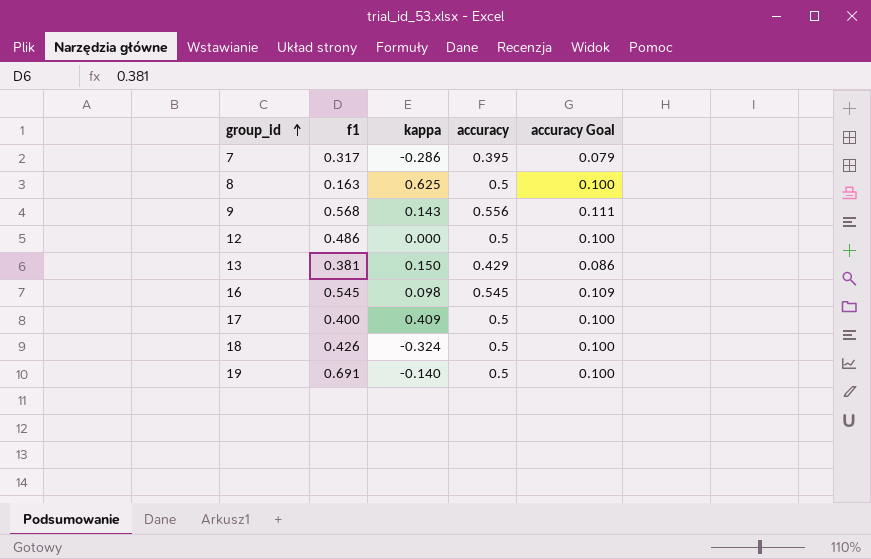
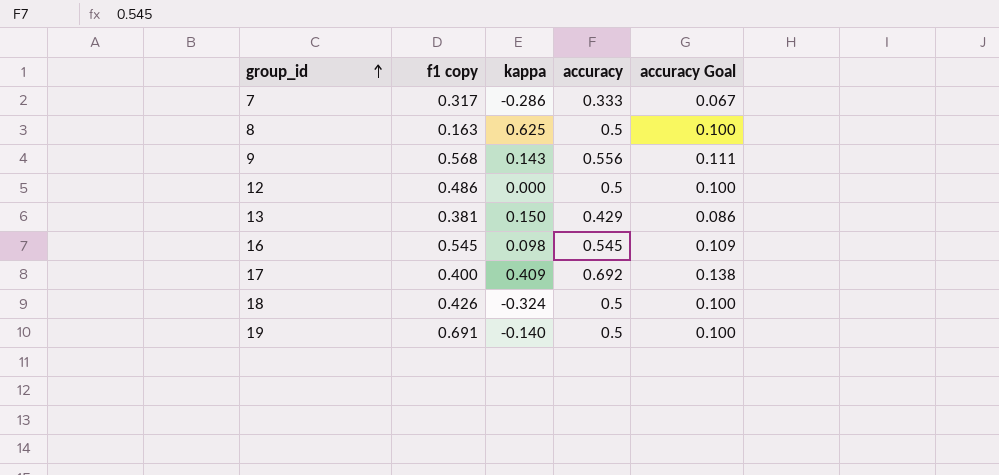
column name: f1 -> f1 copy
7 | accuracy: 0.395 -> 0.333
7 | accuracy Goal: 0.079 -> 0.067
17 | accuracy: 0.5 -> 0.692
17 | accuracy Goal: 0.100 -> 0.138

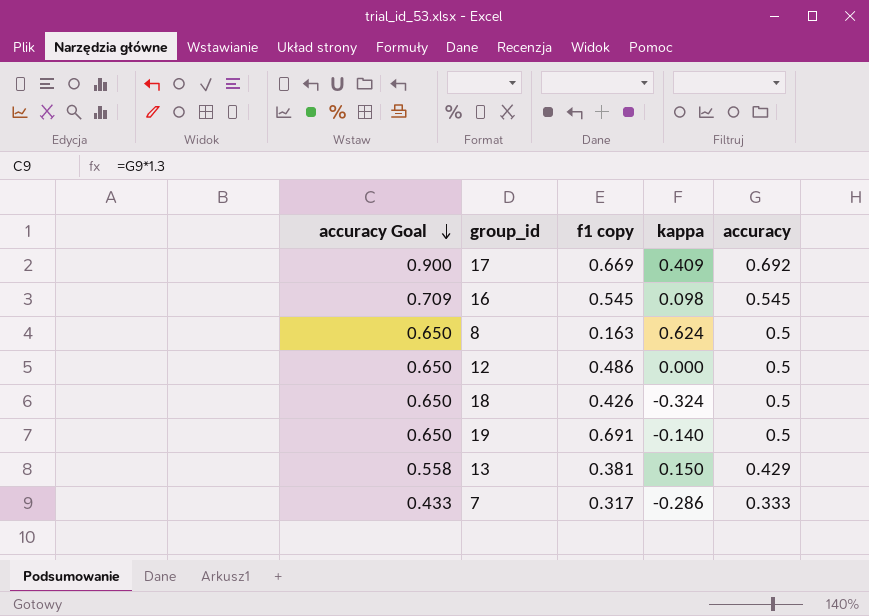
row order: group_id ascending -> accuracy Goal descending
column accuracy Goal | formula: [accuracy] * 0.2 -> [accuracy] * 1.3
column accuracy Goal | position: 5 -> 1
row 9: 0.568 | 0.143 | 0.556 | 0.111 -> none
17 | f1 copy: 0.400 -> 0.669
8 | kappa: 0.625 -> 0.624

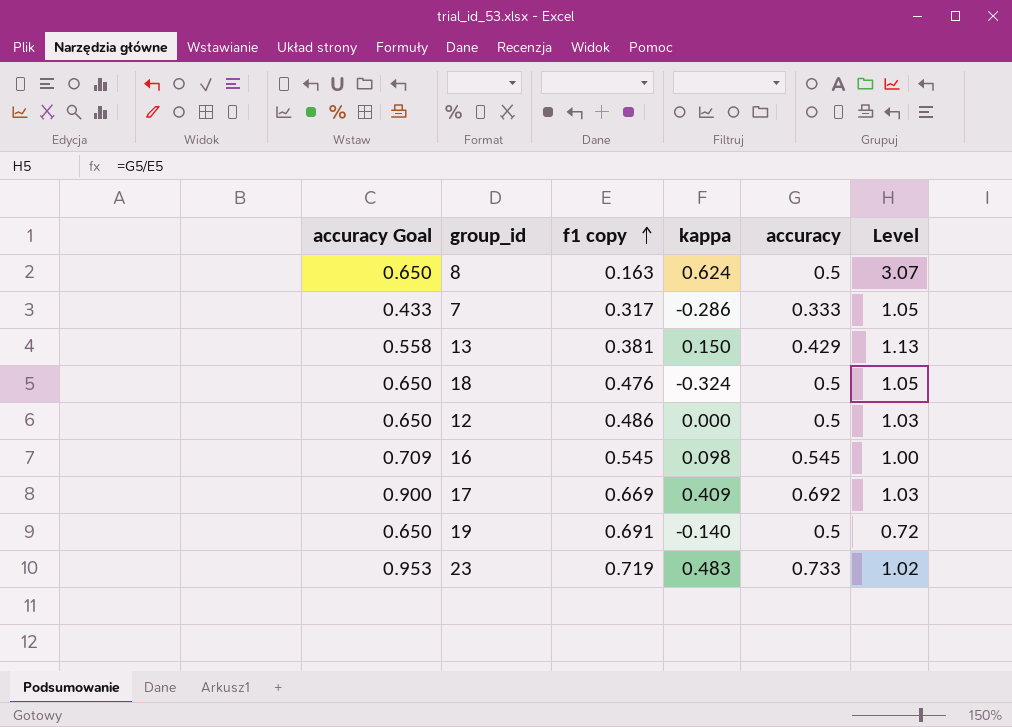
row order: accuracy Goal descending -> f1 copy ascending
column Level | formula: none -> [accuracy] / [f1 copy]
18 | f1 copy: 0.426 -> 0.476
row 23: none -> 0.953 | 0.719 | 0.483 | 0.733 | 1.02

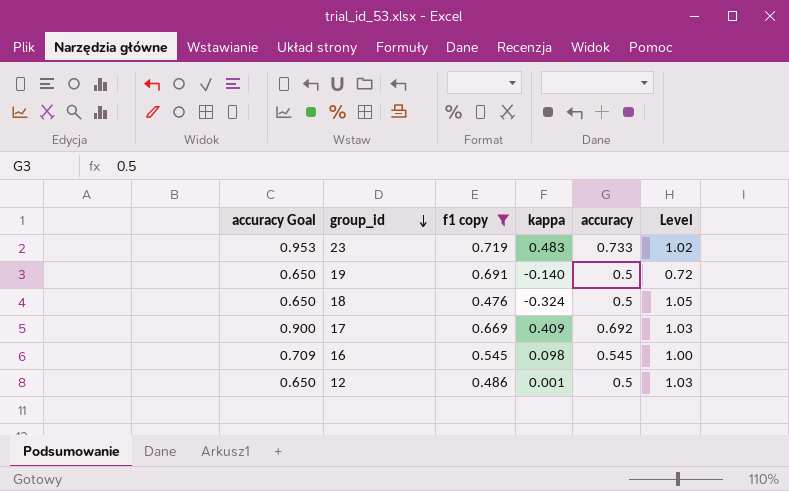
filter: none -> f1 copy >= 0.476
row order: f1 copy ascending -> group_id descending
12 | kappa: 0.000 -> 0.001

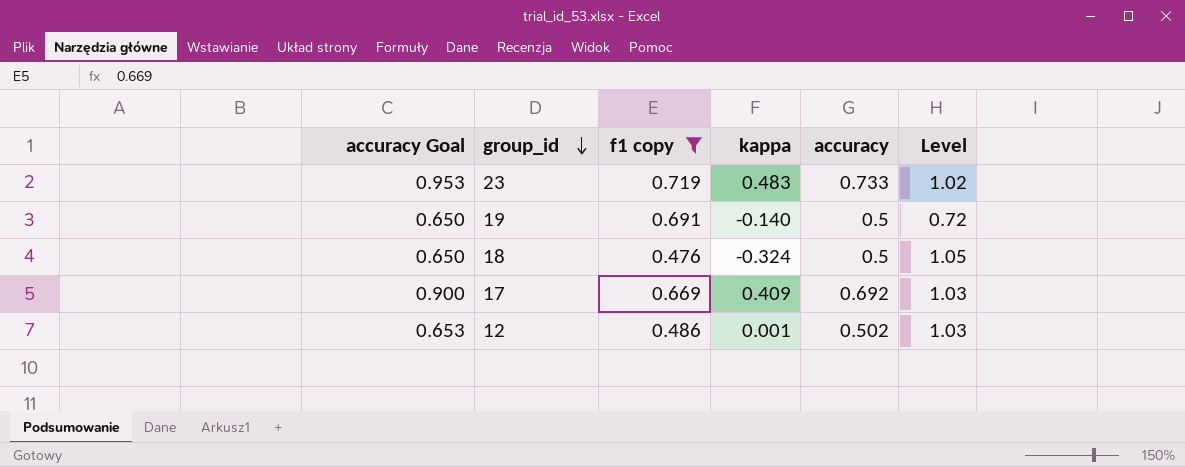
row 16: 0.709 | 0.545 | 0.098 | 0.545 | 1.00 -> none
12 | accuracy Goal: 0.650 -> 0.653
12 | accuracy: 0.5 -> 0.502

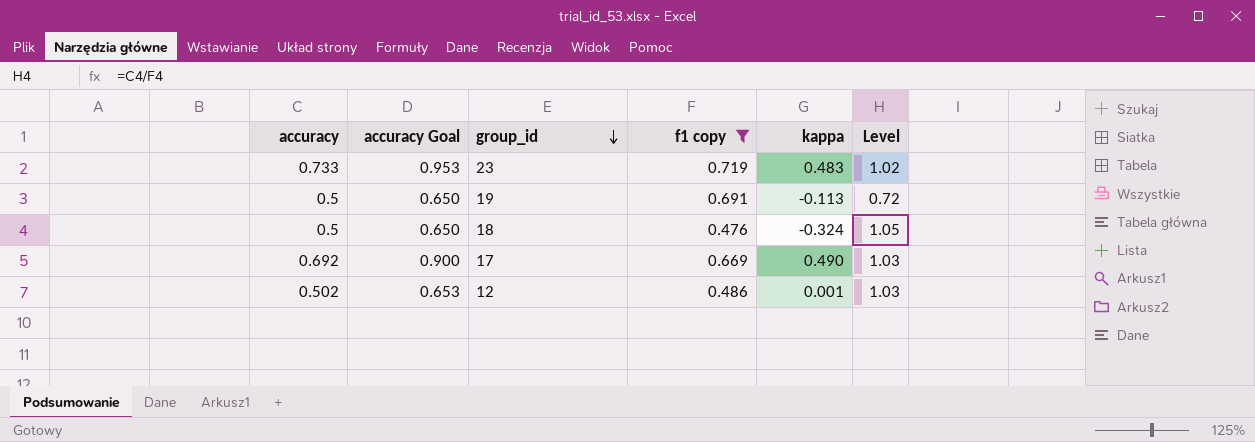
column accuracy | position: 5 -> 1
19 | kappa: -0.140 -> -0.113
17 | kappa: 0.409 -> 0.490

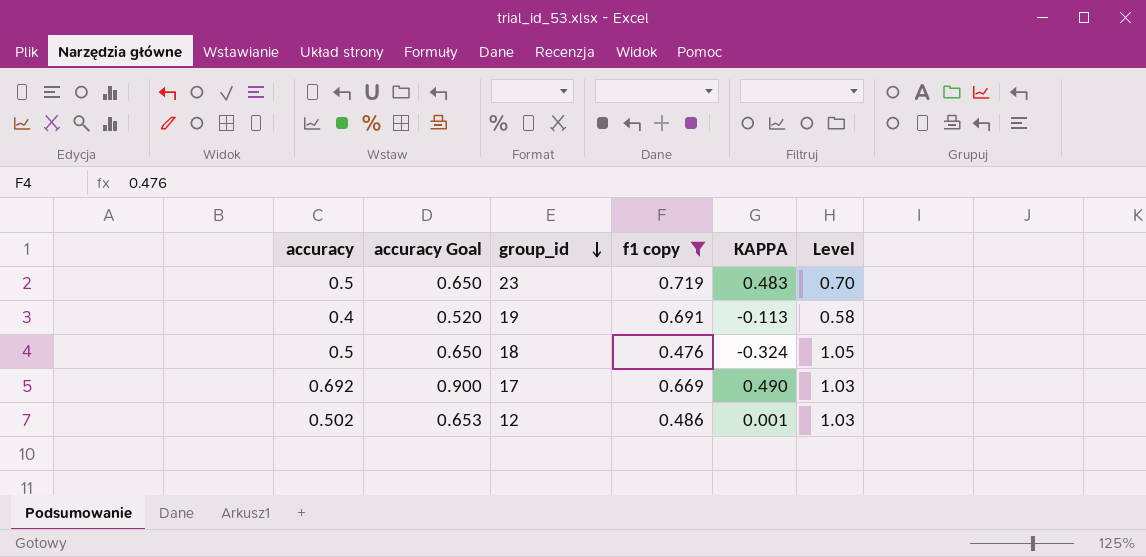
column name: kappa -> KAPPA
23 | accuracy: 0.733 -> 0.5
23 | accuracy Goal: 0.953 -> 0.650
23 | Level: 1.02 -> 0.70
19 | accuracy: 0.5 -> 0.4
19 | accuracy Goal: 0.650 -> 0.520
19 | Level: 0.72 -> 0.58

